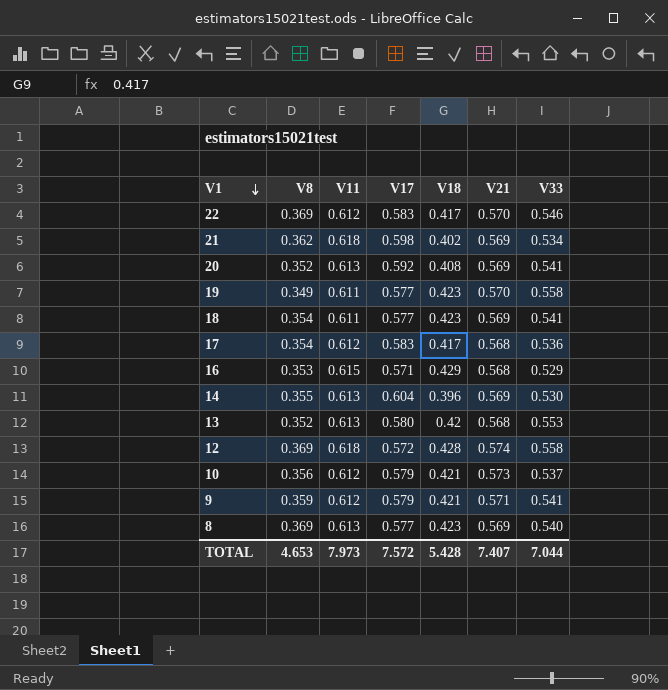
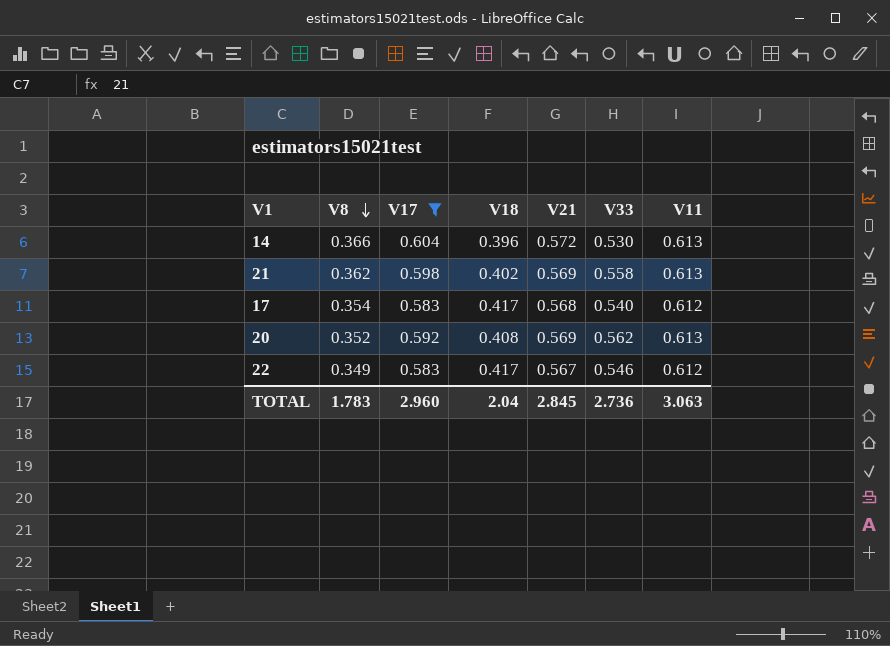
filter: none -> V17 >= 0.583
row order: V1 descending -> V8 descending
column V11 | position: 3 -> 7
14 | V8: 0.355 -> 0.366
14 | V21: 0.569 -> 0.572
21 | V33: 0.534 -> 0.558
21 | V11: 0.618 -> 0.613
17 | V33: 0.536 -> 0.540
20 | V33: 0.541 -> 0.562
22 | V8: 0.369 -> 0.349
22 | V21: 0.570 -> 0.567
TOTAL | V8: 4.653 -> 1.783
TOTAL | V17: 7.572 -> 2.960
TOTAL | V18: 5.428 -> 2.04
TOTAL | V21: 7.407 -> 2.845
TOTAL | V33: 7.044 -> 2.736
TOTAL | V11: 7.973 -> 3.063

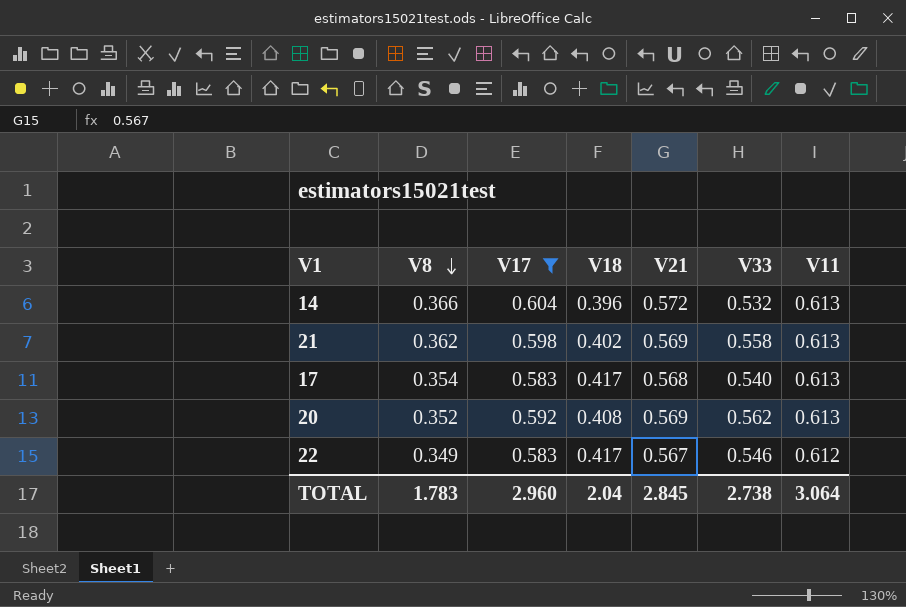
14 | V33: 0.530 -> 0.532
17 | V11: 0.612 -> 0.613
TOTAL | V33: 2.736 -> 2.738
TOTAL | V11: 3.063 -> 3.064

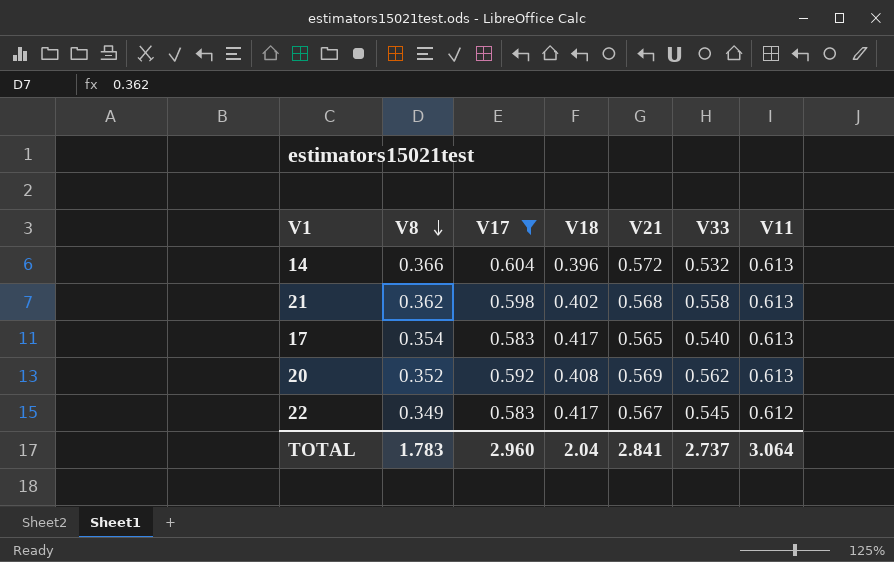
21 | V21: 0.569 -> 0.568
17 | V21: 0.568 -> 0.565
22 | V33: 0.546 -> 0.545
TOTAL | V21: 2.845 -> 2.841
TOTAL | V33: 2.738 -> 2.737

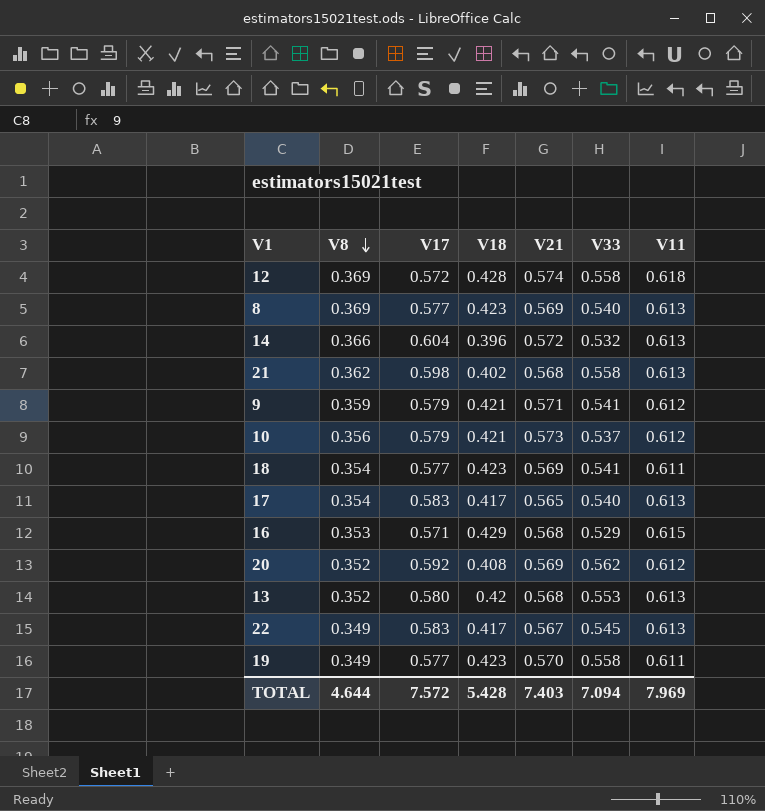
filter: V17 >= 0.583 -> none
20 | V11: 0.613 -> 0.612
22 | V11: 0.612 -> 0.613
TOTAL | V8: 1.783 -> 4.644
TOTAL | V17: 2.960 -> 7.572
TOTAL | V18: 2.04 -> 5.428
TOTAL | V21: 2.841 -> 7.403
TOTAL | V33: 2.737 -> 7.094
TOTAL | V11: 3.064 -> 7.969

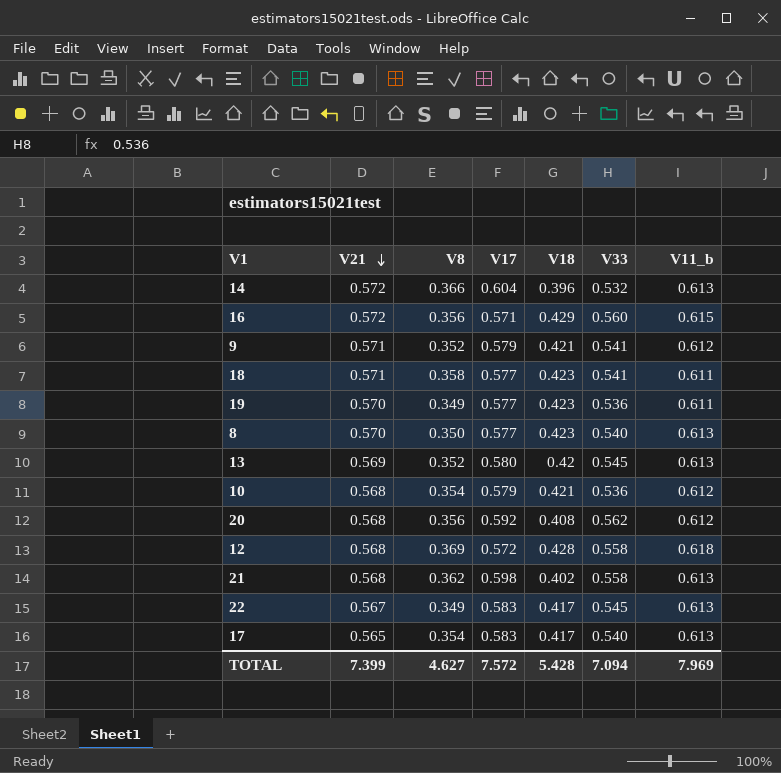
row order: V8 descending -> V21 descending
column V21 | position: 5 -> 2
column name: V11 -> V11_b
16 | V21: 0.568 -> 0.572
16 | V8: 0.353 -> 0.356
16 | V33: 0.529 -> 0.560
9 | V8: 0.359 -> 0.352
18 | V21: 0.569 -> 0.571
18 | V8: 0.354 -> 0.358
19 | V33: 0.558 -> 0.536
8 | V21: 0.569 -> 0.570
8 | V8: 0.369 -> 0.350
13 | V21: 0.568 -> 0.569
13 | V33: 0.553 -> 0.545
10 | V21: 0.573 -> 0.568
10 | V8: 0.356 -> 0.354
10 | V33: 0.537 -> 0.536
20 | V21: 0.569 -> 0.568
20 | V8: 0.352 -> 0.356
12 | V21: 0.574 -> 0.568
TOTAL | V21: 7.403 -> 7.399
TOTAL | V8: 4.644 -> 4.627

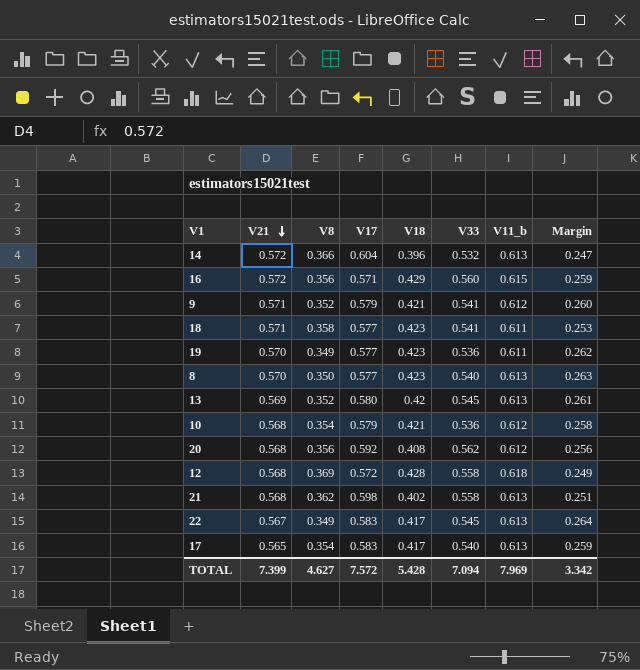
column Margin | formula: none -> [V11_b] - [V8]

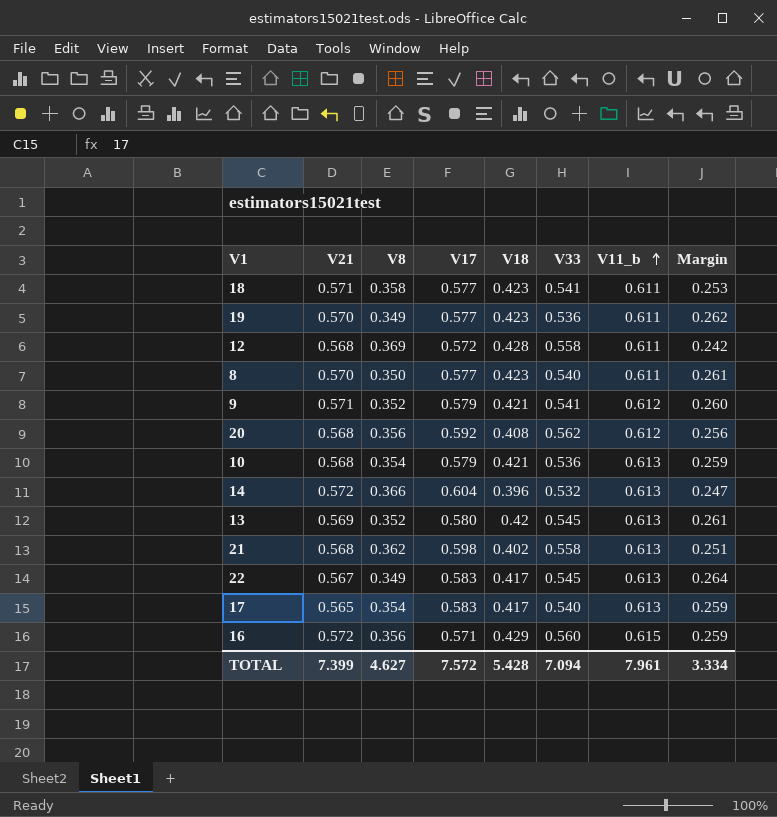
row order: V21 descending -> V11_b ascending
12 | V11_b: 0.618 -> 0.611
12 | Margin: 0.249 -> 0.242
8 | V11_b: 0.613 -> 0.611
8 | Margin: 0.263 -> 0.261
10 | V11_b: 0.612 -> 0.613
10 | Margin: 0.258 -> 0.259
TOTAL | V11_b: 7.969 -> 7.961
TOTAL | Margin: 3.342 -> 3.334

